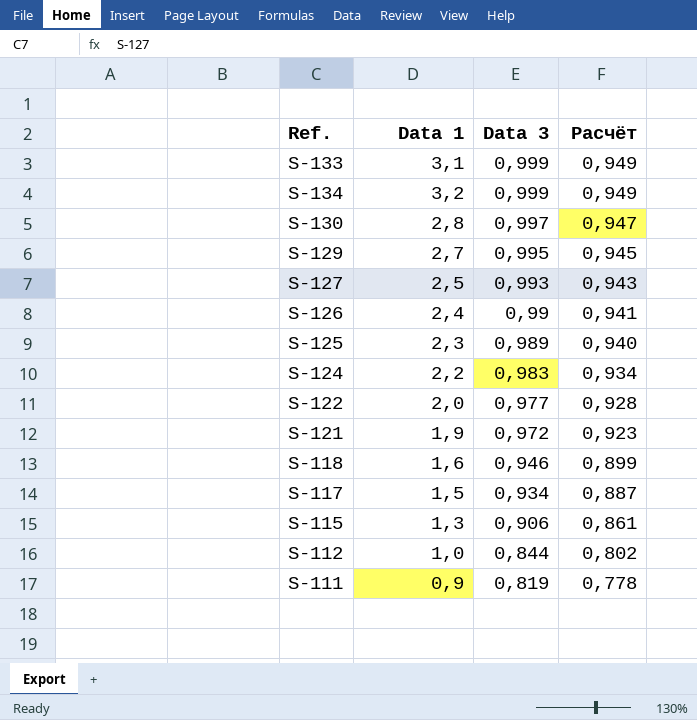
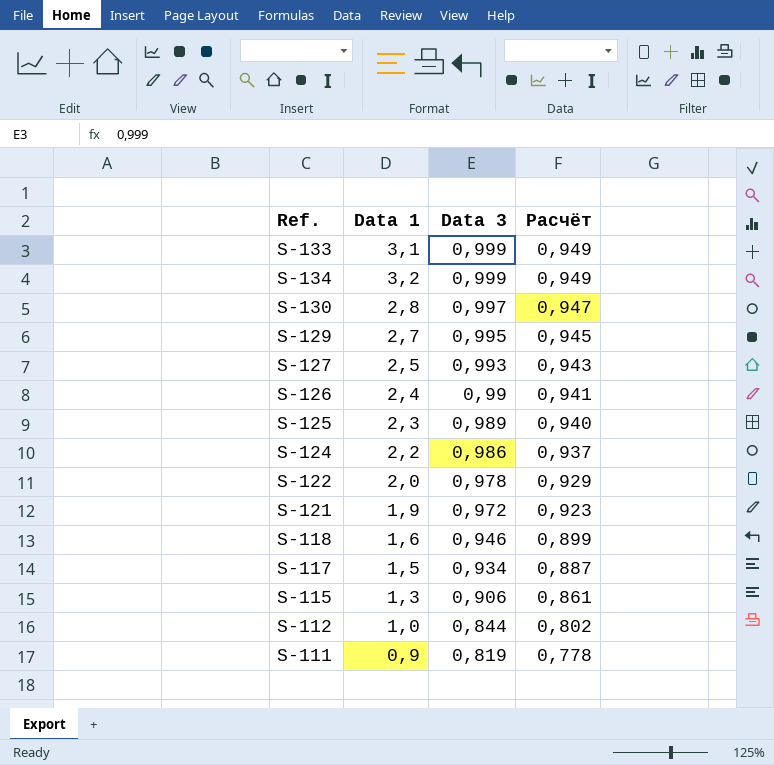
S-124 | Data 3: 0,983 -> 0,986
S-124 | Расчёт: 0,934 -> 0,937
S-122 | Data 3: 0,977 -> 0,978
S-122 | Расчёт: 0,928 -> 0,929

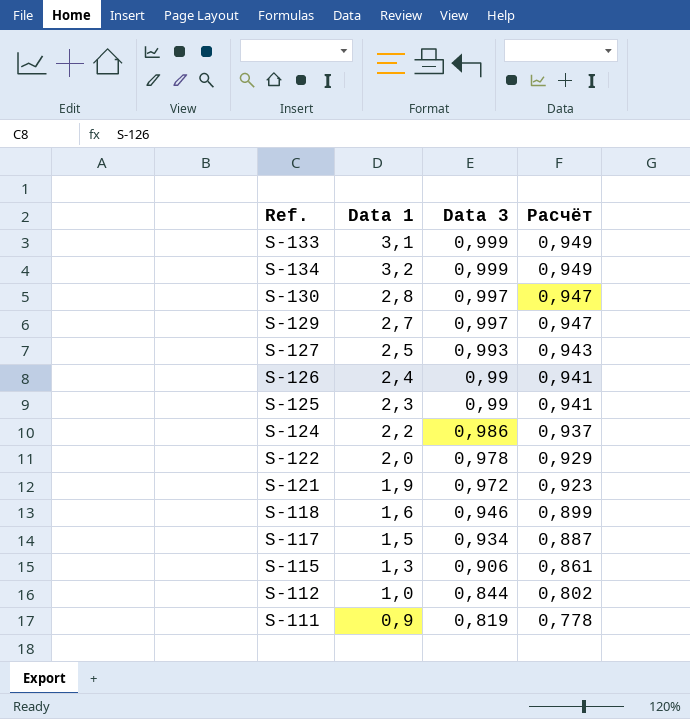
S-129 | Data 3: 0,995 -> 0,997
S-129 | Расчёт: 0,945 -> 0,947
S-125 | Data 3: 0,989 -> 0,99
S-125 | Расчёт: 0,940 -> 0,941

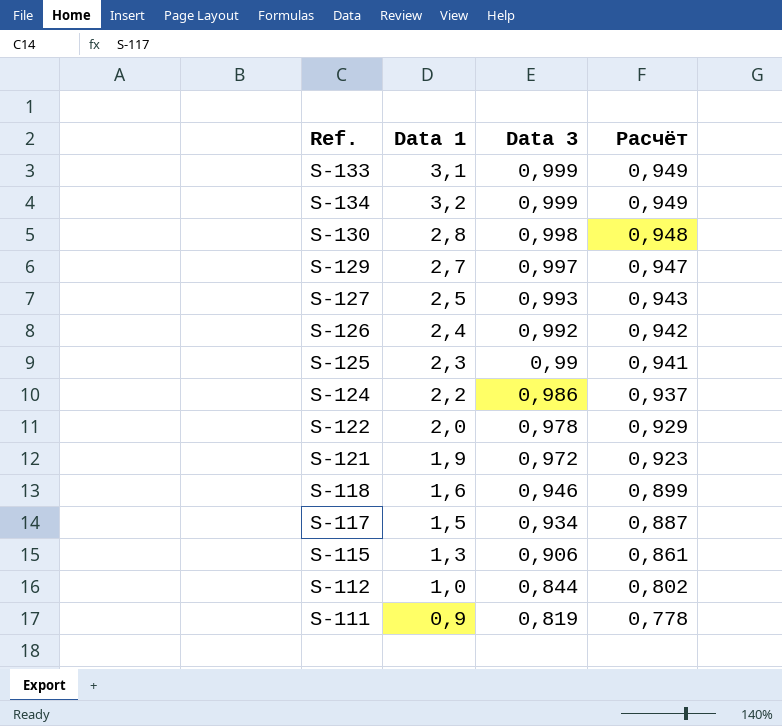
S-130 | Data 3: 0,997 -> 0,998
S-130 | Расчёт: 0,947 -> 0,948
S-126 | Data 3: 0,99 -> 0,992
S-126 | Расчёт: 0,941 -> 0,942

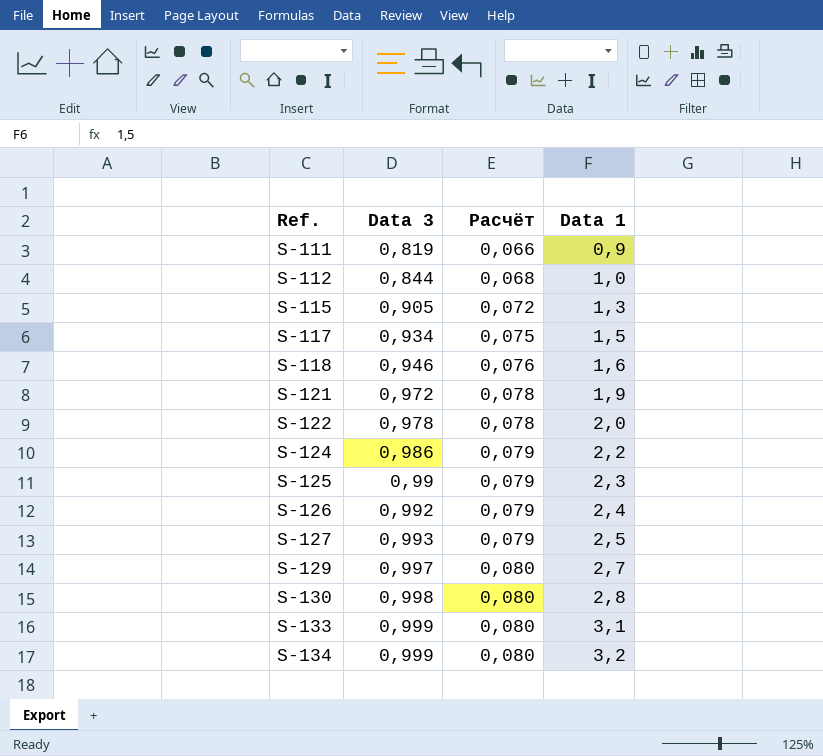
row order: Data 3 descending -> Ref. ascending
column Расчёт | formula: [Data 3] * 0,95 -> [Data 3] * 0,08
column Data 1 | position: 2 -> 4
S-115 | Data 3: 0,906 -> 0,905

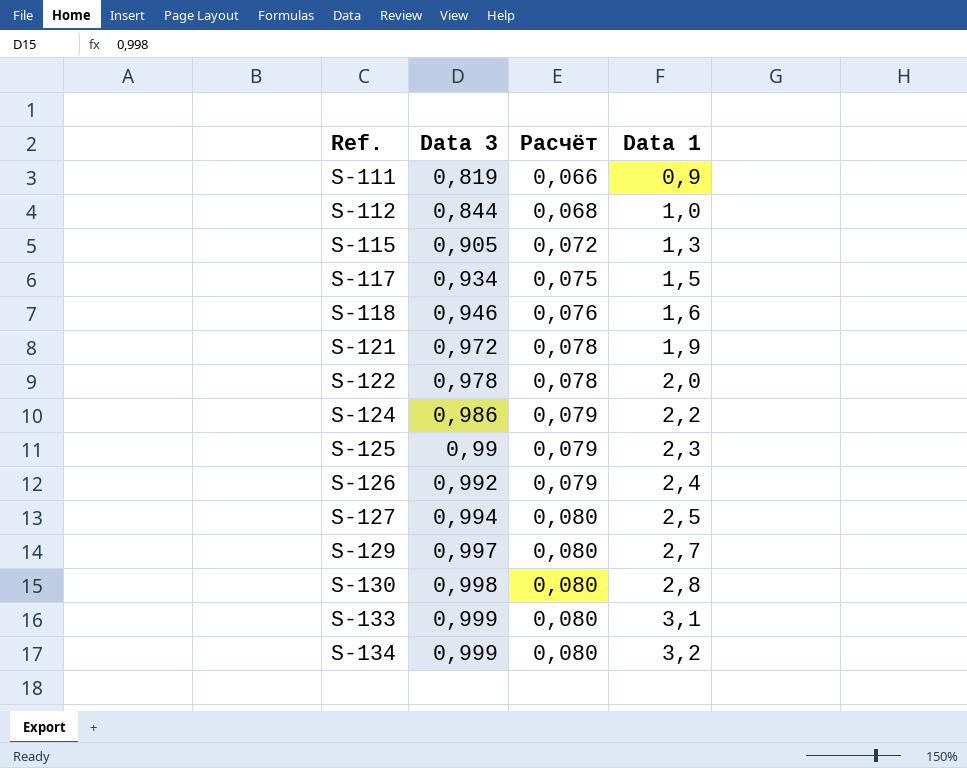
S-127 | Data 3: 0,993 -> 0,994
S-127 | Расчёт: 0,079 -> 0,080

